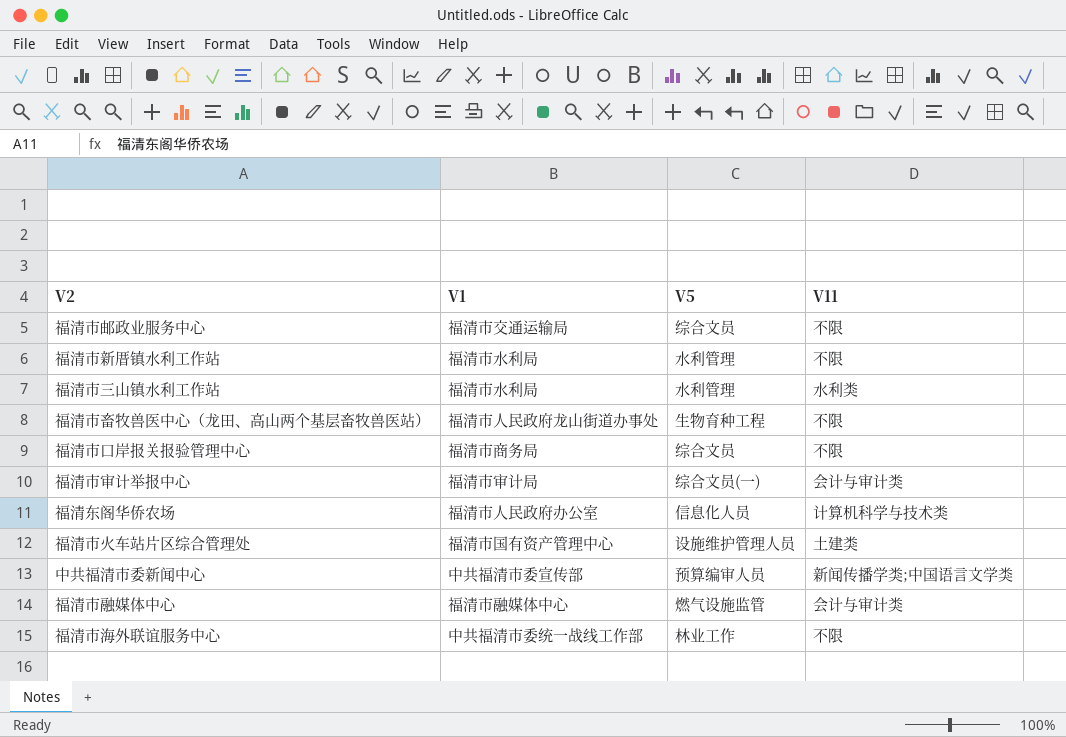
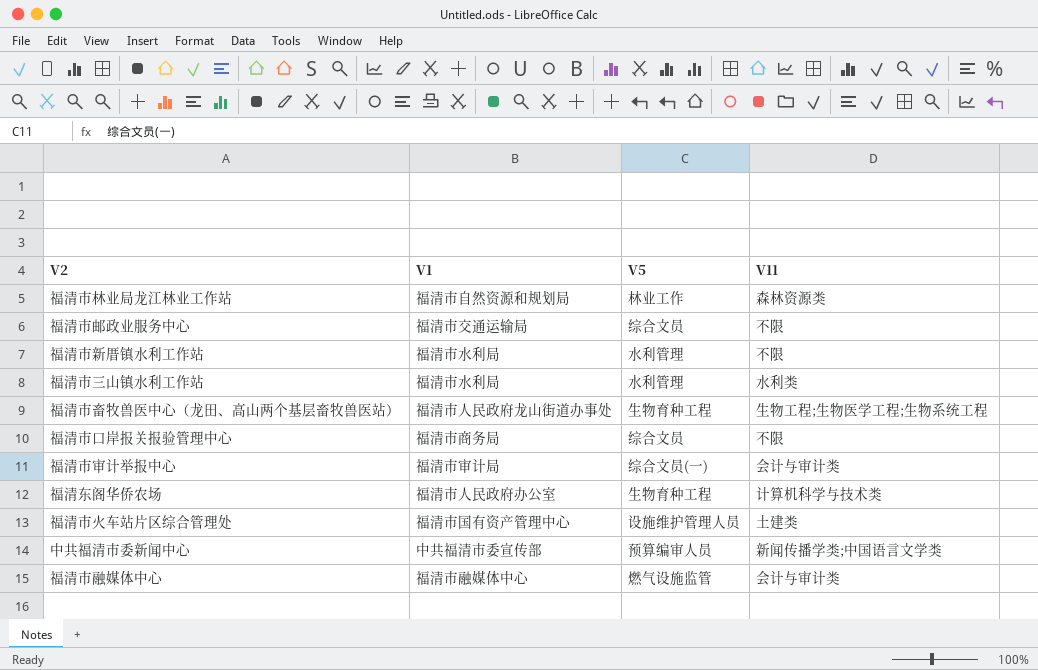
row 福清市海外联谊服务中心: 中共福清市委统一战线工作部 | 林业工作 | 不限 -> none
row 福清市林业局龙江林业工作站: none -> 福清市自然资源和规划局 | 林业工作 | 森林资源类
福清市畜牧兽医中心（龙田、高山两个基层畜牧兽医站） | V11: 不限 -> 生物工程;生物医学工程;生物系统工程
福清东阁华侨农场 | V5: 信息化人员 -> 生物育种工程

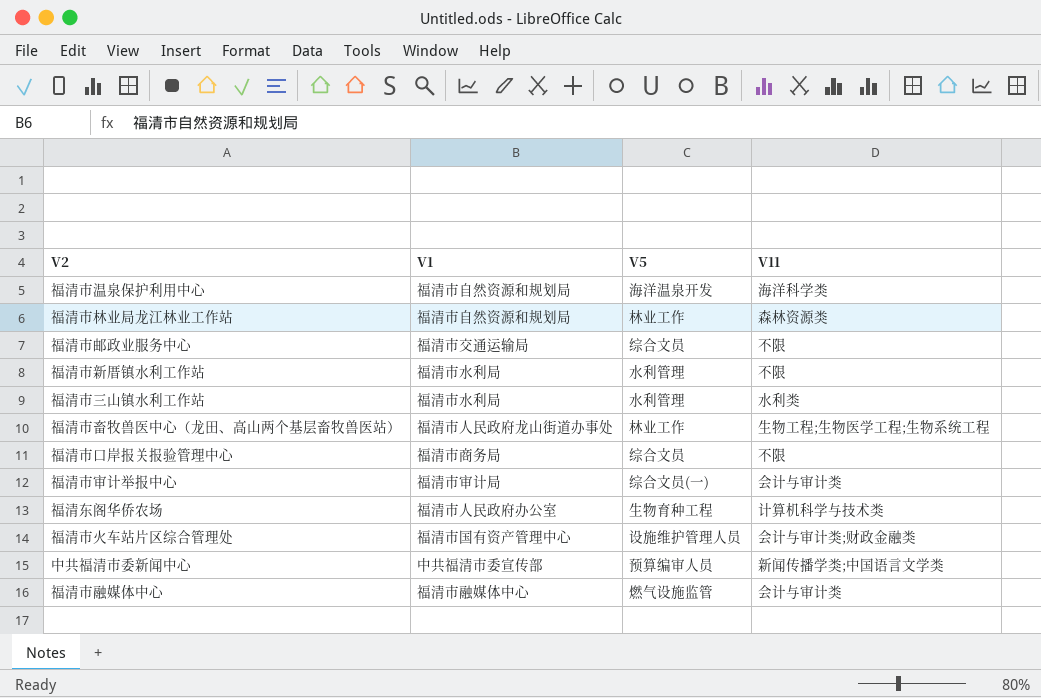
row 福清市温泉保护利用中心: none -> 福清市自然资源和规划局 | 海洋温泉开发 | 海洋科学类
福清市畜牧兽医中心（龙田、高山两个基层畜牧兽医站） | V5: 生物育种工程 -> 林业工作
福清市火车站片区综合管理处 | V11: 土建类 -> 会计与审计类;财政金融类

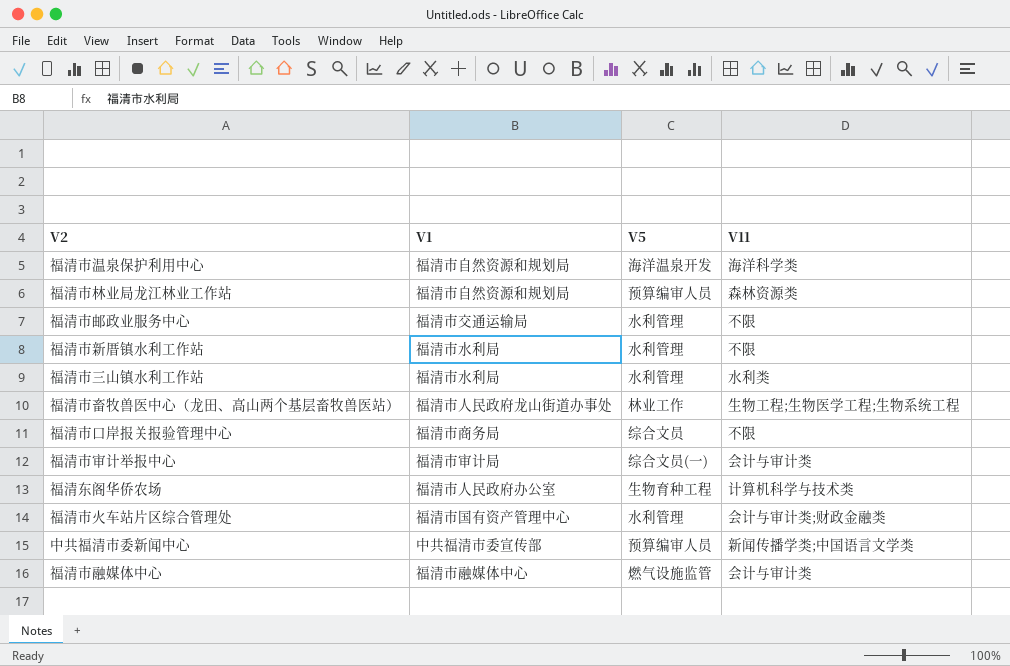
福清市林业局龙江林业工作站 | V5: 林业工作 -> 预算编审人员
福清市邮政业服务中心 | V5: 综合文员 -> 水利管理
福清市火车站片区综合管理处 | V5: 设施维护管理人员 -> 水利管理

